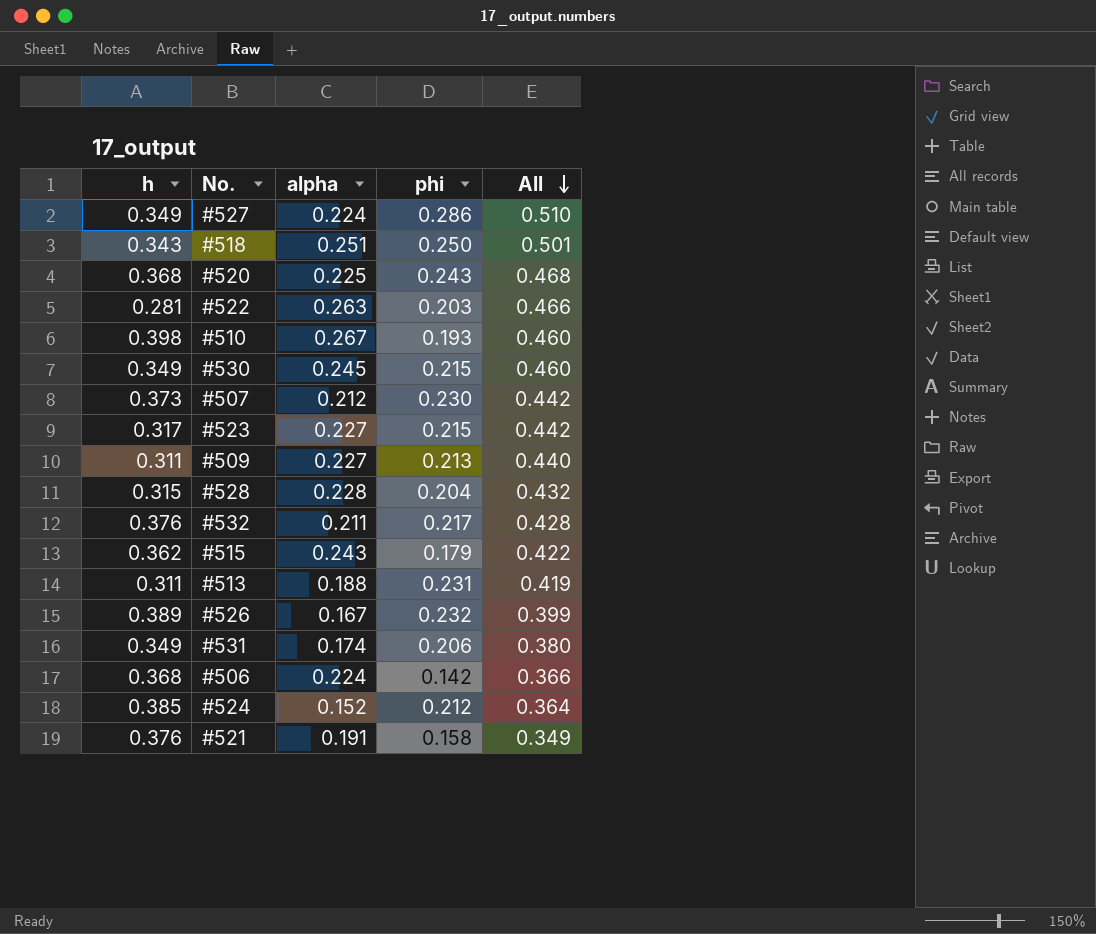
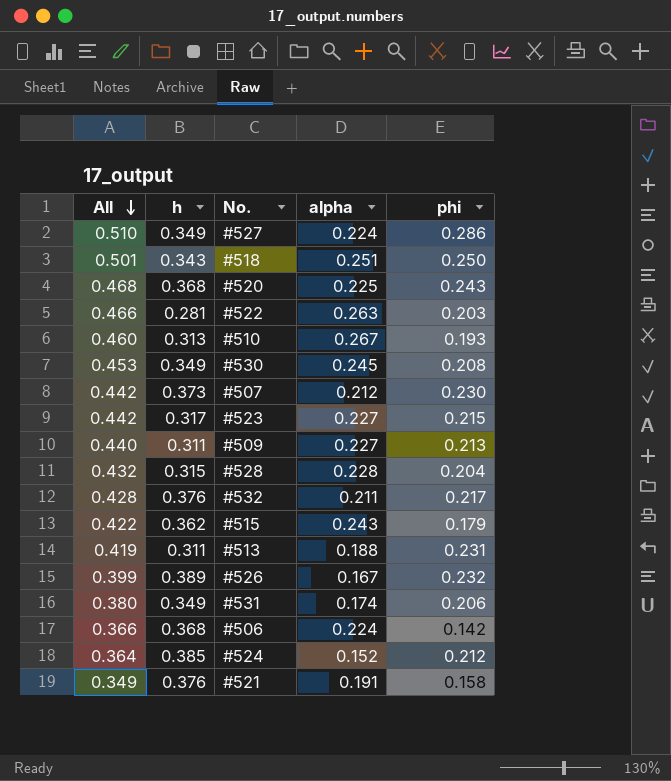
column All | position: 5 -> 1
#510 | h: 0.398 -> 0.313
#530 | All: 0.460 -> 0.453
#530 | phi: 0.215 -> 0.208

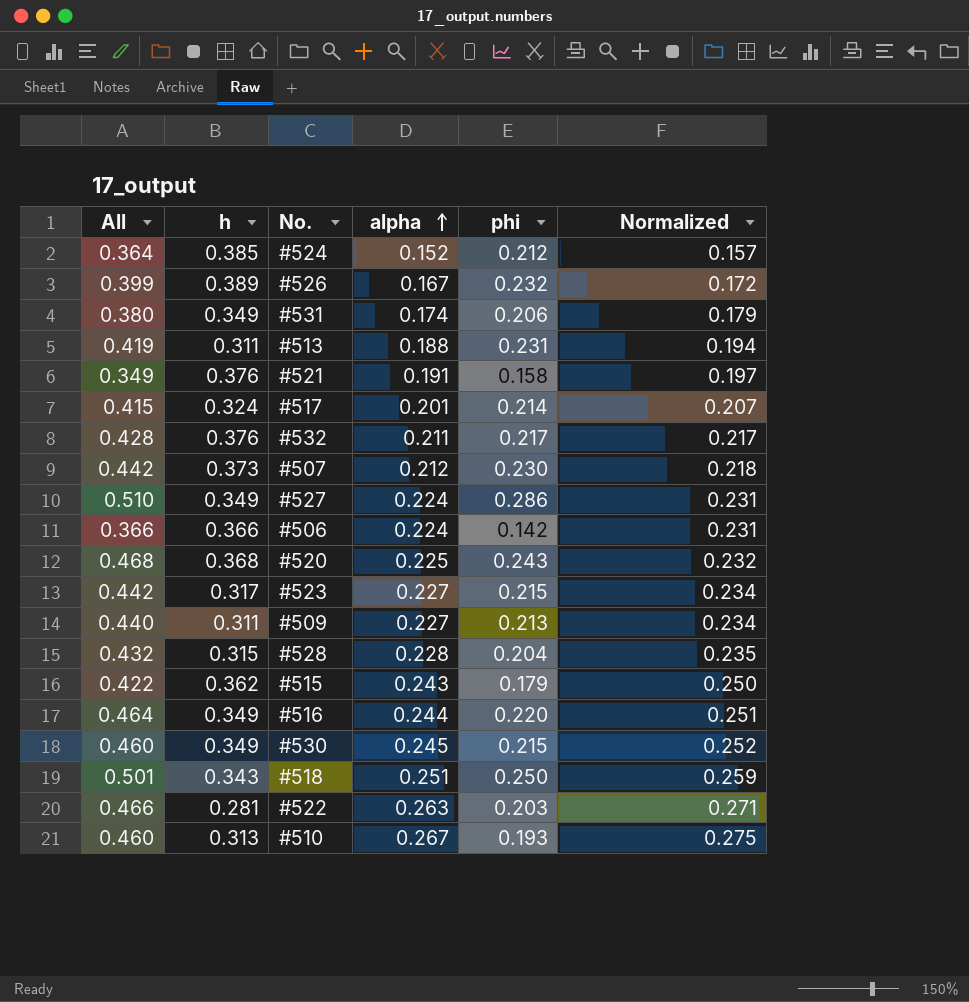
row order: All descending -> alpha ascending
column Normalized | formula: none -> [alpha] * 1.03
row #517: none -> 0.415 | 0.324 | 0.201 | 0.214 | 0.207
#506 | h: 0.368 -> 0.366
row #516: none -> 0.464 | 0.349 | 0.244 | 0.220 | 0.251
#530 | All: 0.453 -> 0.460
#530 | phi: 0.208 -> 0.215

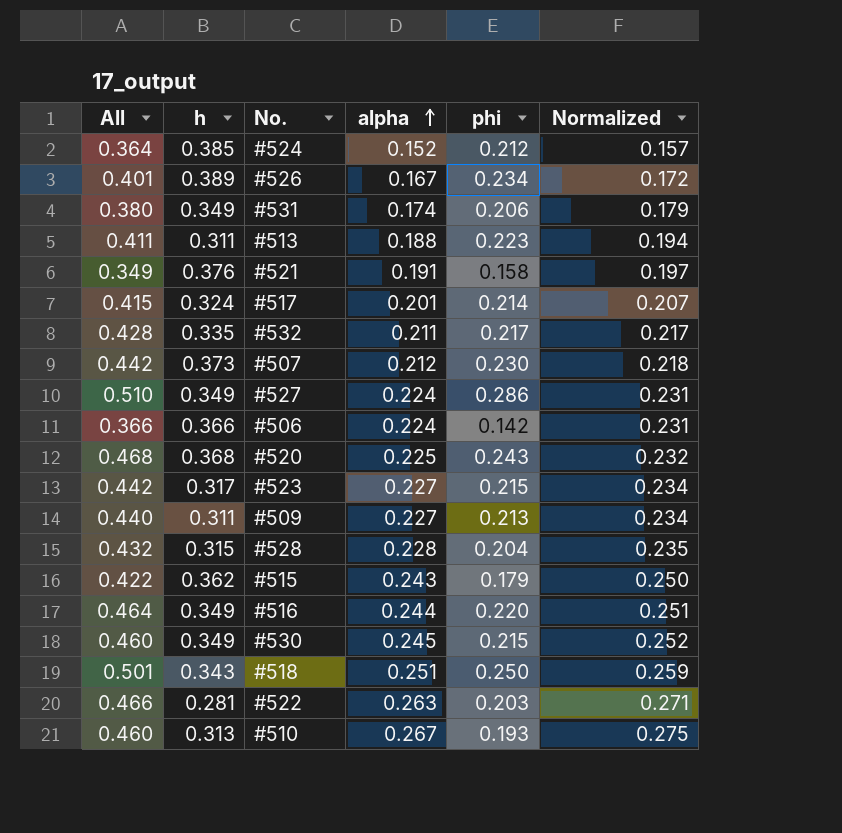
#526 | All: 0.399 -> 0.401
#526 | phi: 0.232 -> 0.234
#513 | All: 0.419 -> 0.411
#513 | phi: 0.231 -> 0.223
#532 | h: 0.376 -> 0.335

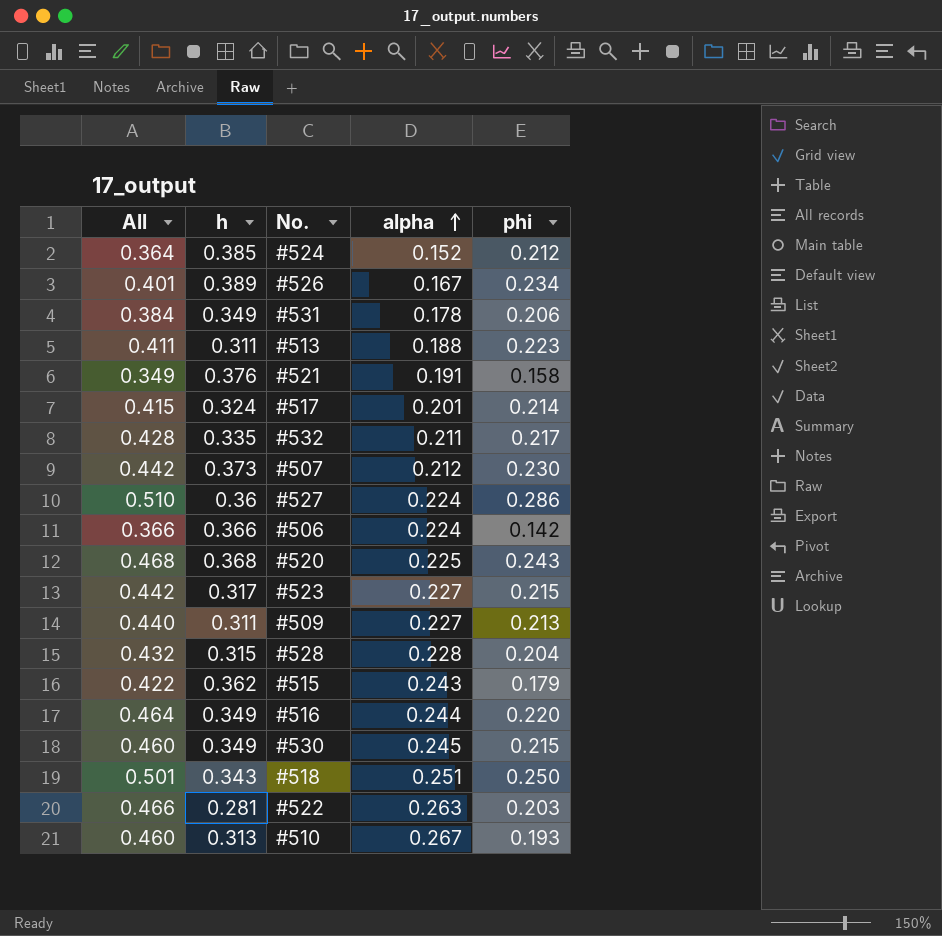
column Normalized | formula: [alpha] * 1.03 -> none
#531 | All: 0.380 -> 0.384
#531 | alpha: 0.174 -> 0.178
#527 | h: 0.349 -> 0.36

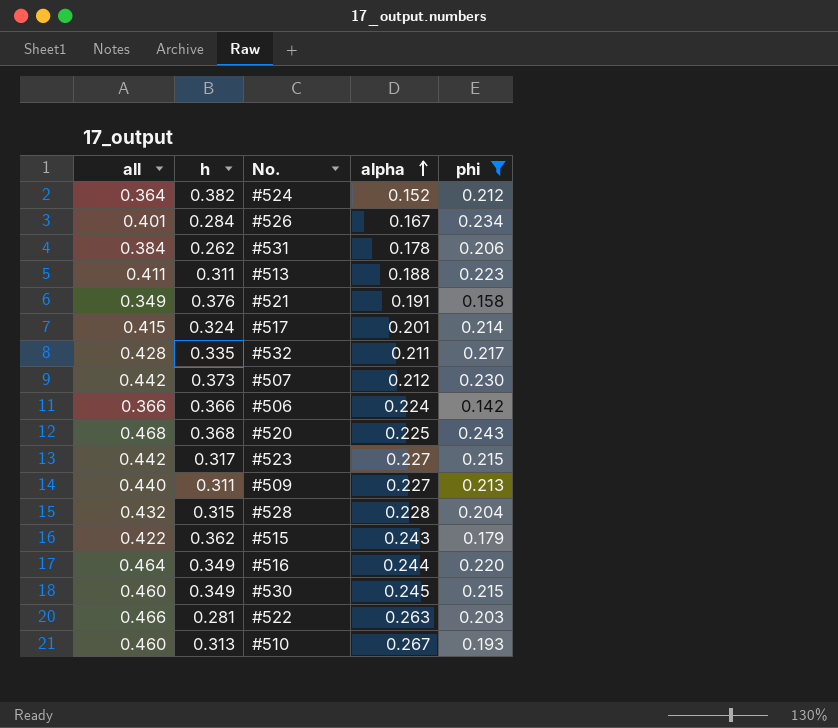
filter: none -> phi <= 0.243
column name: All -> all
#524 | h: 0.385 -> 0.382
#526 | h: 0.389 -> 0.284
#531 | h: 0.349 -> 0.262

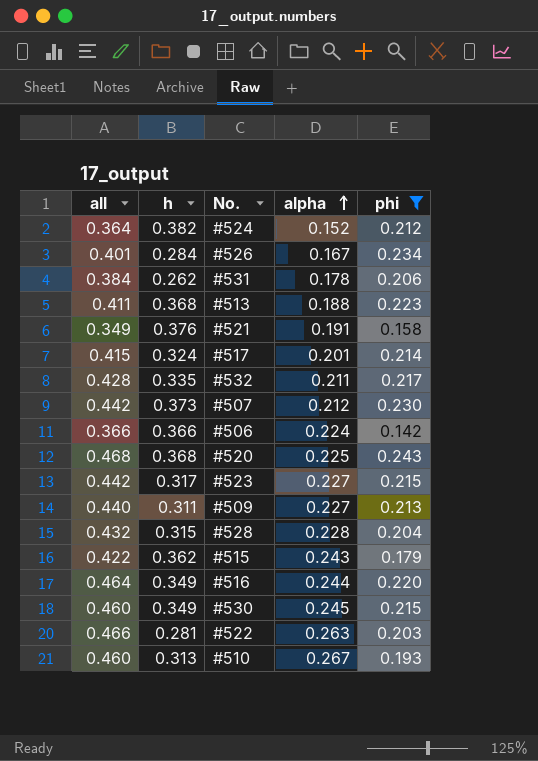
#513 | h: 0.311 -> 0.368

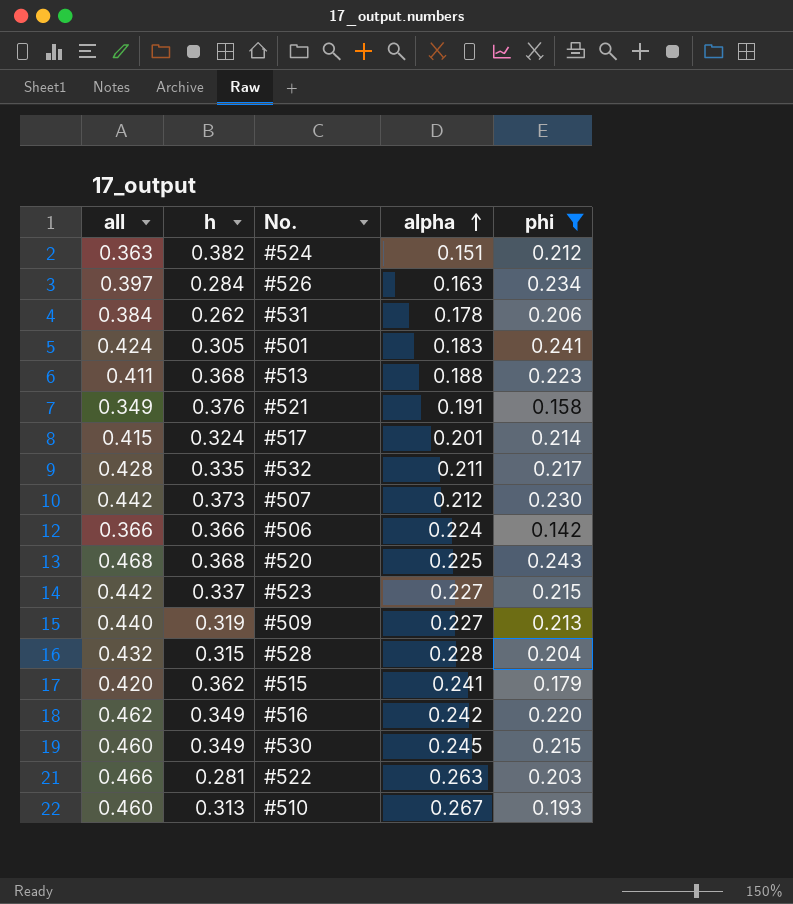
#524 | all: 0.364 -> 0.363
#524 | alpha: 0.152 -> 0.151
#526 | all: 0.401 -> 0.397
#526 | alpha: 0.167 -> 0.163
row #501: none -> 0.424 | 0.305 | 0.183 | 0.241
#523 | h: 0.317 -> 0.337
#509 | h: 0.311 -> 0.319
#515 | all: 0.422 -> 0.420
#515 | alpha: 0.243 -> 0.241
#516 | all: 0.464 -> 0.462
#516 | alpha: 0.244 -> 0.242

